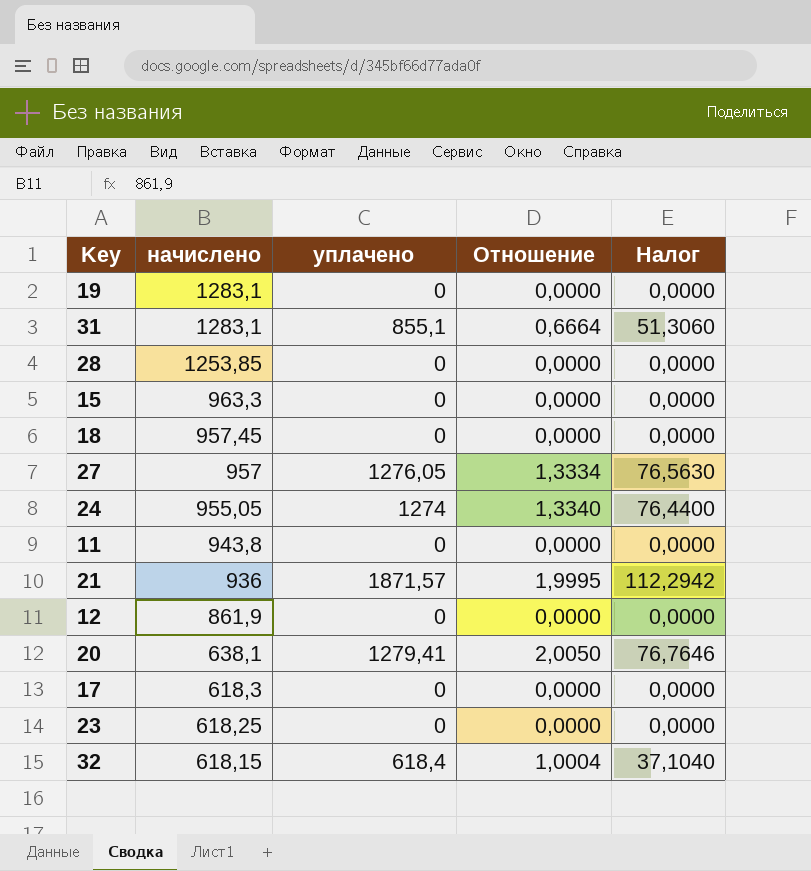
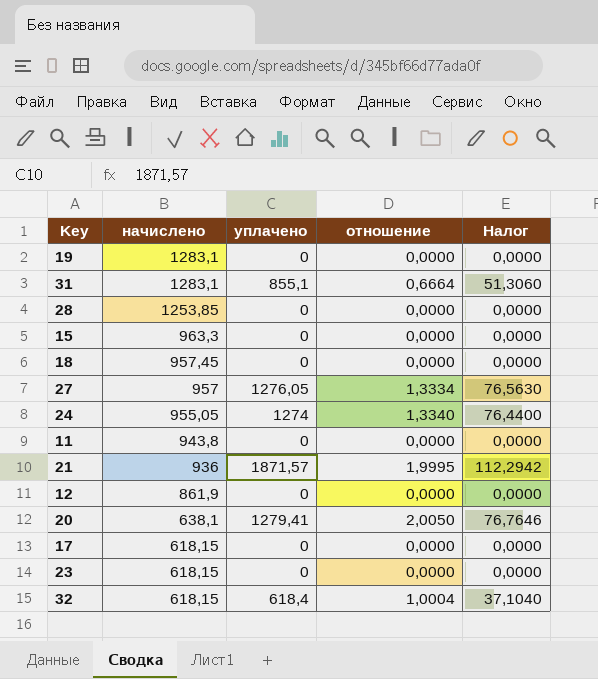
column name: Отношение -> отношение
17 | начислено: 618,3 -> 618,15
23 | начислено: 618,25 -> 618,15

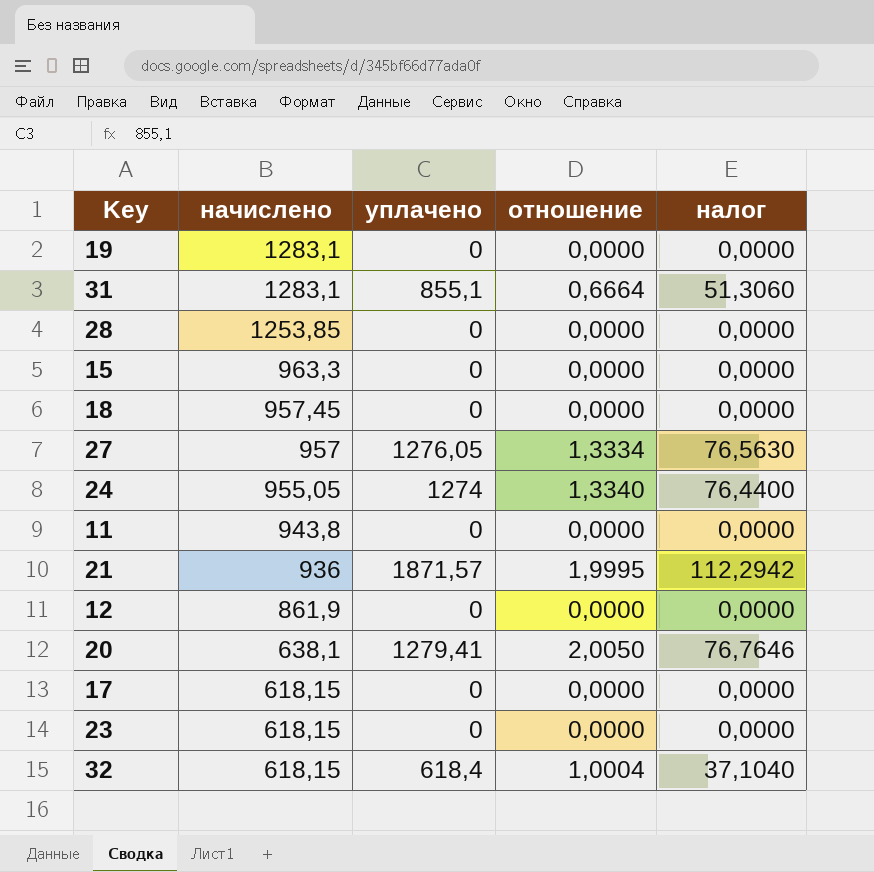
column name: Налог -> налог

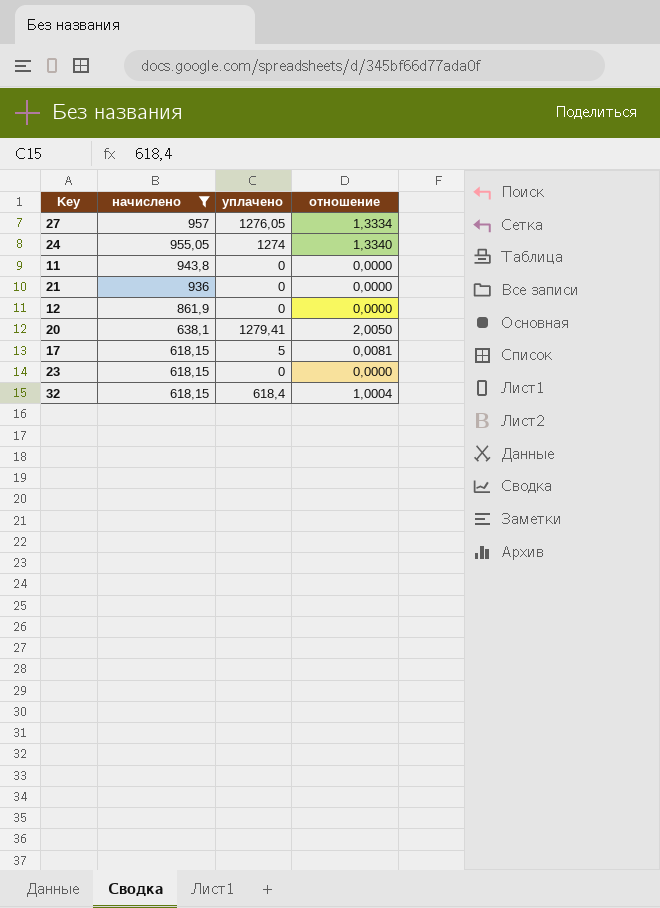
filter: none -> начислено <= 957
column налог | formula: [уплачено] * 0,06 -> none
21 | уплачено: 1871,57 -> 0
21 | отношение: 1,9995 -> 0,0000
17 | уплачено: 0 -> 5
17 | отношение: 0,0000 -> 0,0081

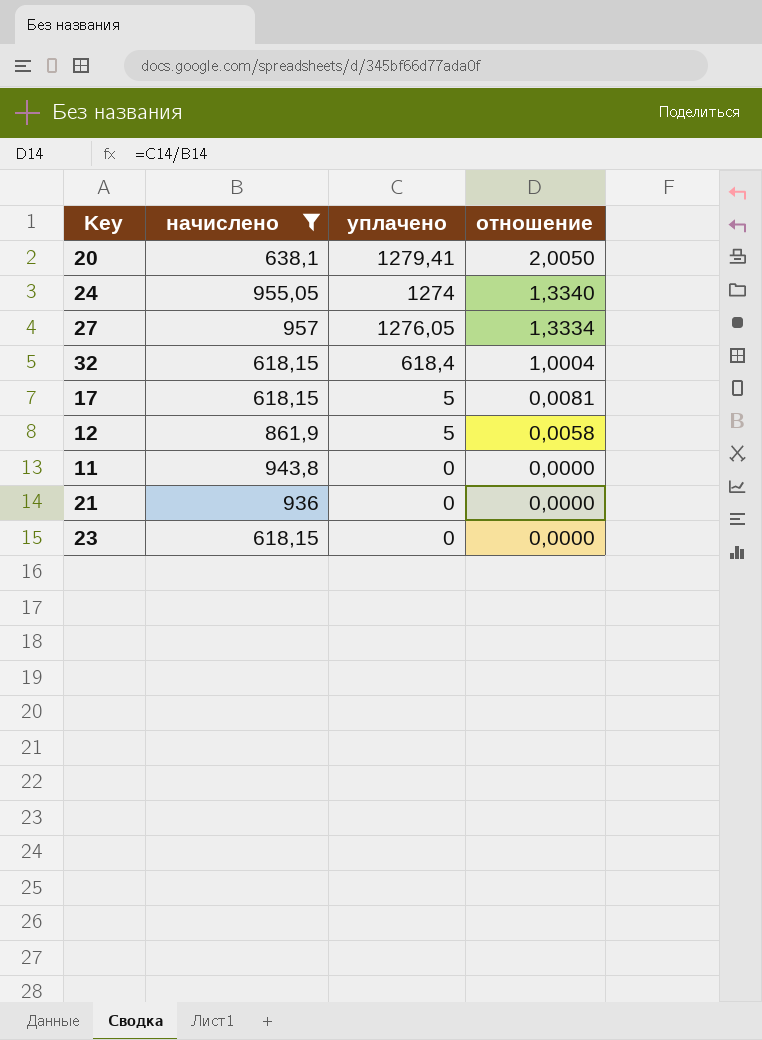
row order: начислено descending -> отношение descending
12 | уплачено: 0 -> 5
12 | отношение: 0,0000 -> 0,0058

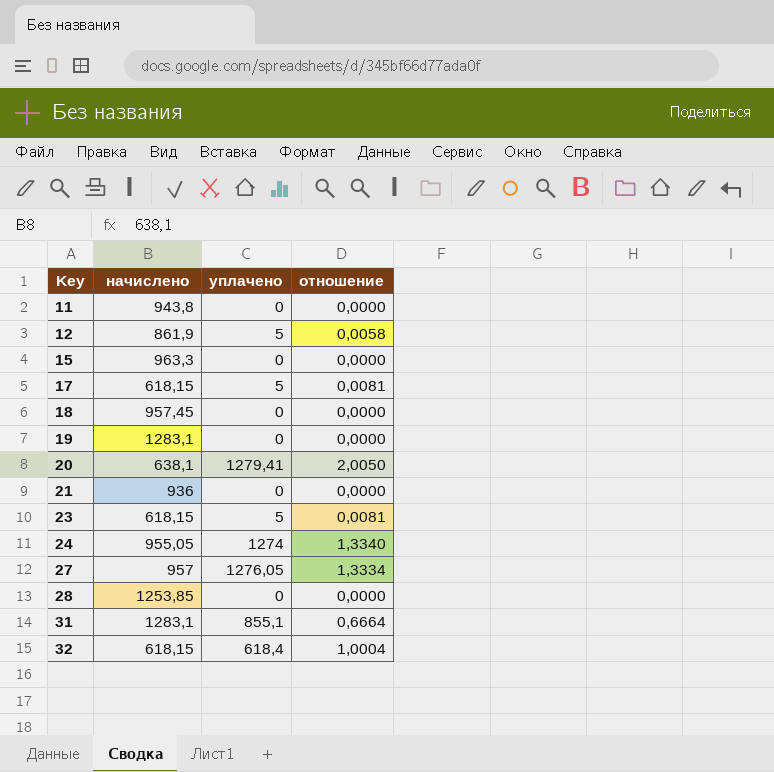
filter: начислено <= 957 -> none
row order: отношение descending -> Key ascending
23 | уплачено: 0 -> 5
23 | отношение: 0,0000 -> 0,0081

